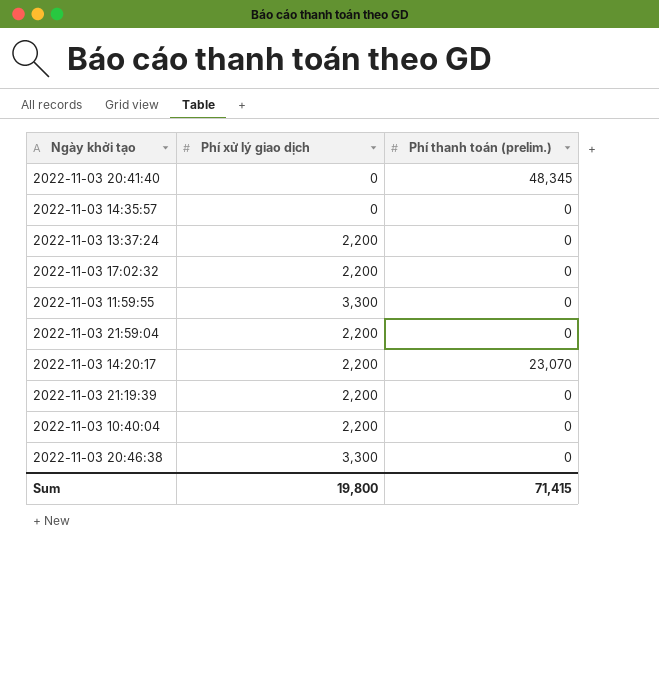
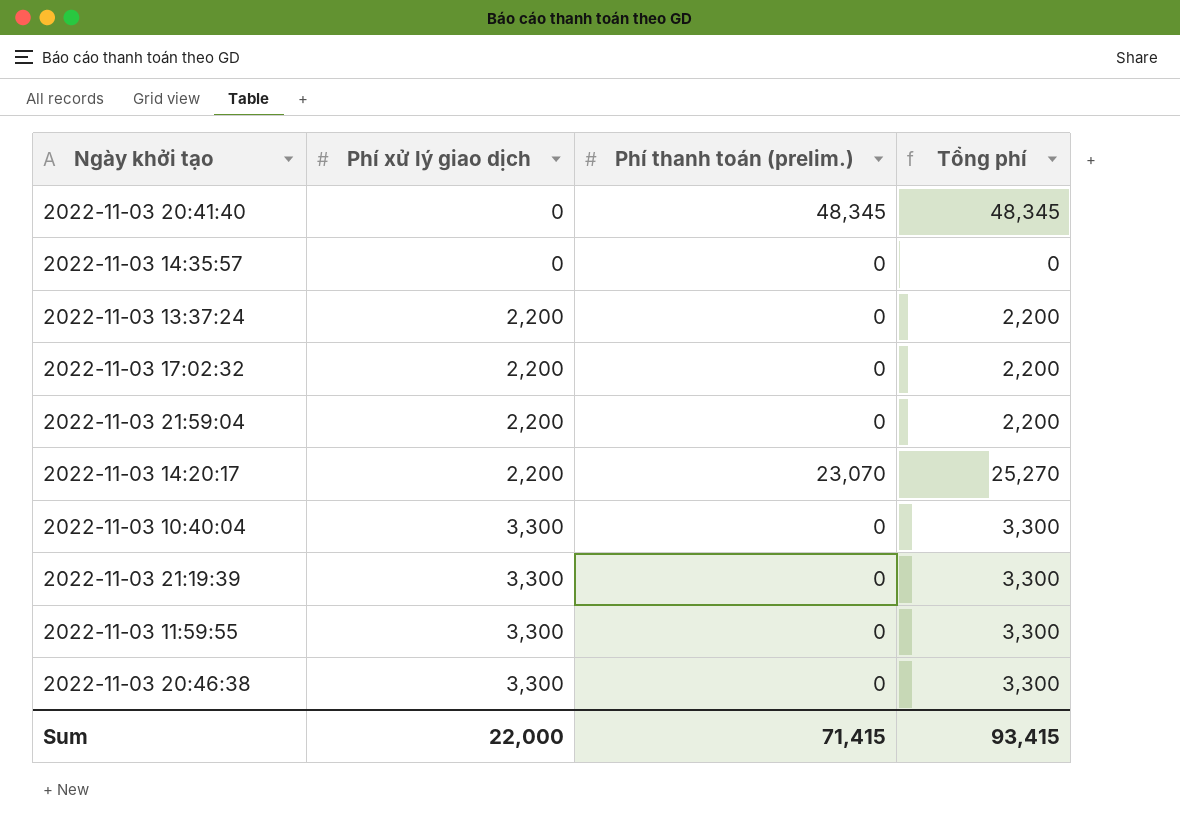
row order: none -> Phí xử lý giao dịch ascending
column Tổng phí | formula: none -> [Phí xử lý giao dịch] + [Phí thanh toán (prelim.)]
2022-11-03 10:40:04 | Phí xử lý giao dịch: 2,200 -> 3,300
2022-11-03 21:19:39 | Phí xử lý giao dịch: 2,200 -> 3,300
Sum | Phí xử lý giao dịch: 19,800 -> 22,000

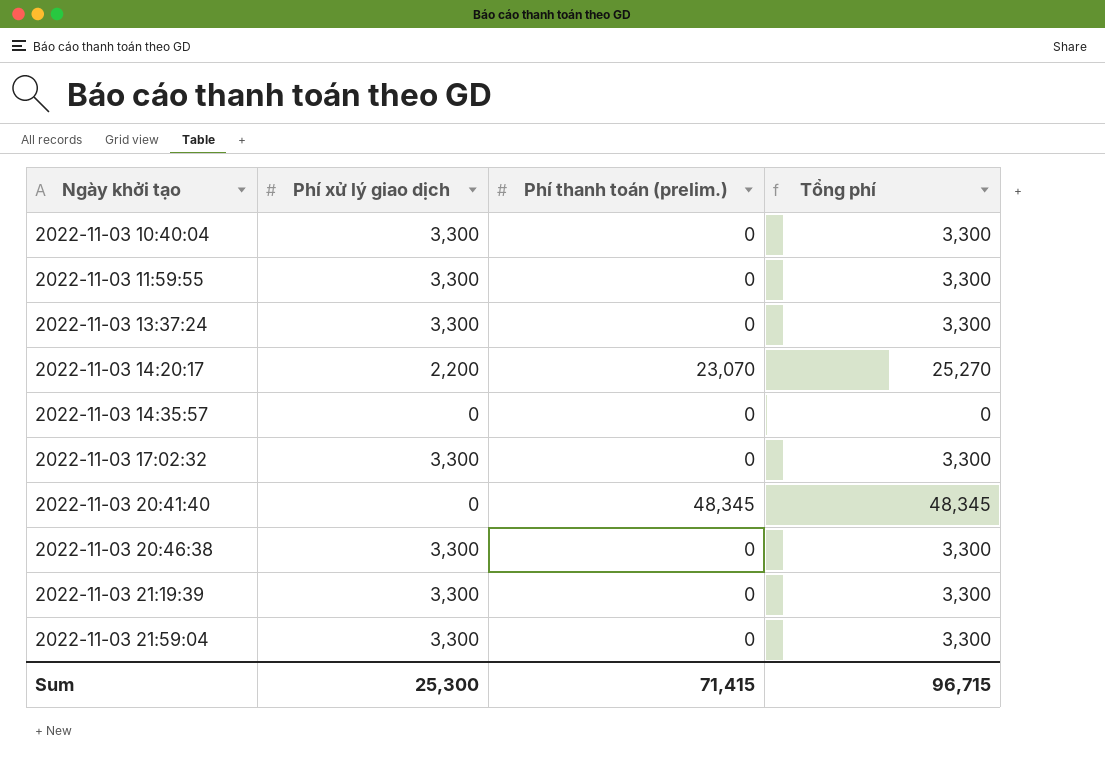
row order: Phí xử lý giao dịch ascending -> Ngày khởi tạo ascending
2022-11-03 13:37:24 | Phí xử lý giao dịch: 2,200 -> 3,300
2022-11-03 13:37:24 | Tổng phí: 2,200 -> 3,300
2022-11-03 17:02:32 | Phí xử lý giao dịch: 2,200 -> 3,300
2022-11-03 17:02:32 | Tổng phí: 2,200 -> 3,300
2022-11-03 21:59:04 | Phí xử lý giao dịch: 2,200 -> 3,300
2022-11-03 21:59:04 | Tổng phí: 2,200 -> 3,300
Sum | Phí xử lý giao dịch: 22,000 -> 25,300
Sum | Tổng phí: 93,415 -> 96,715

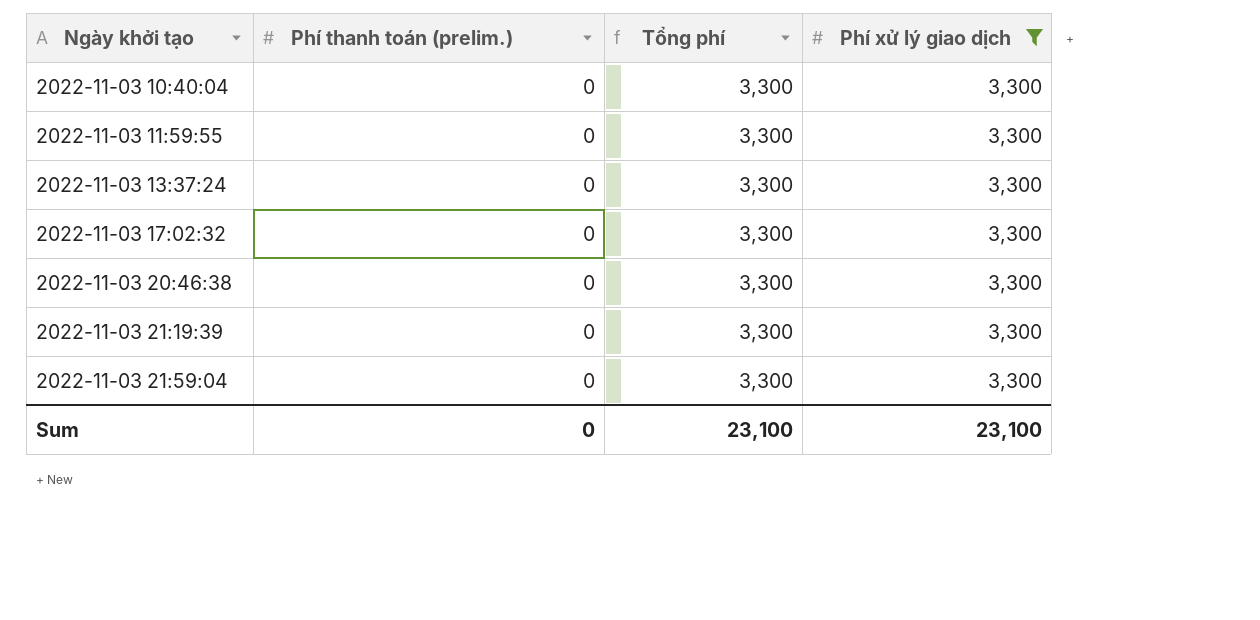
filter: none -> Phí xử lý giao dịch = 3,300
column Phí xử lý giao dịch | position: 2 -> 4
Sum | Phí thanh toán (prelim.): 71,415 -> 0
Sum | Tổng phí: 96,715 -> 23,100
Sum | Phí xử lý giao dịch: 25,300 -> 23,100

